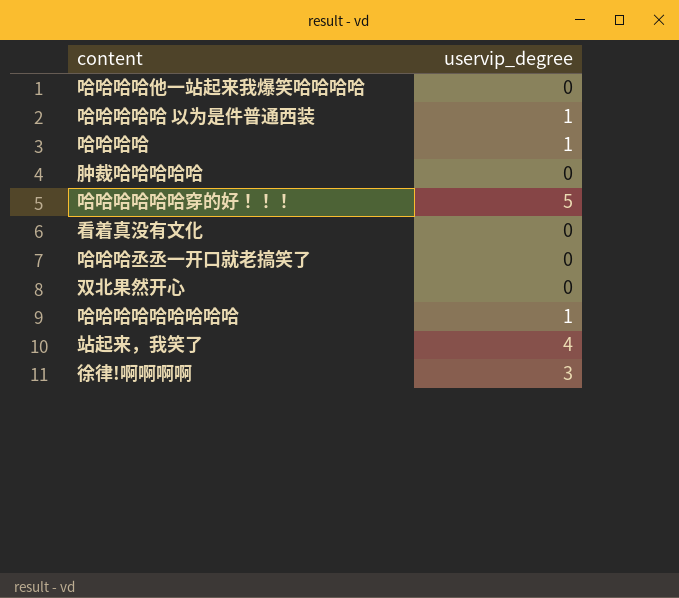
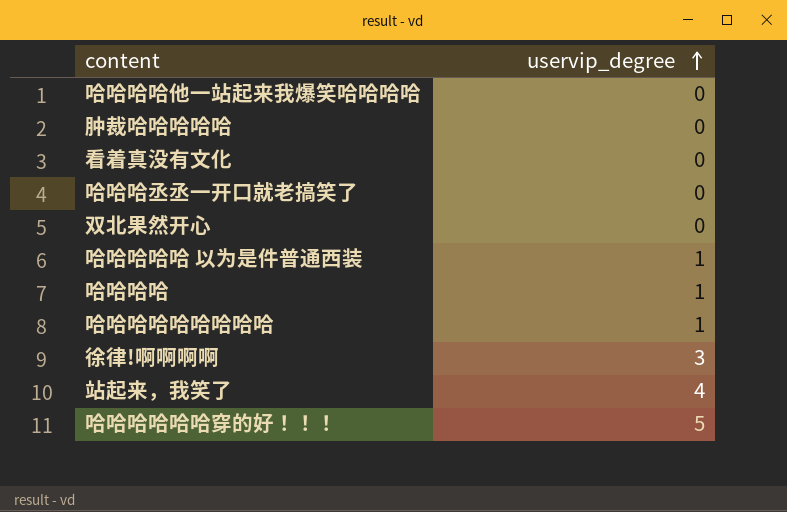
row order: none -> uservip_degree ascending

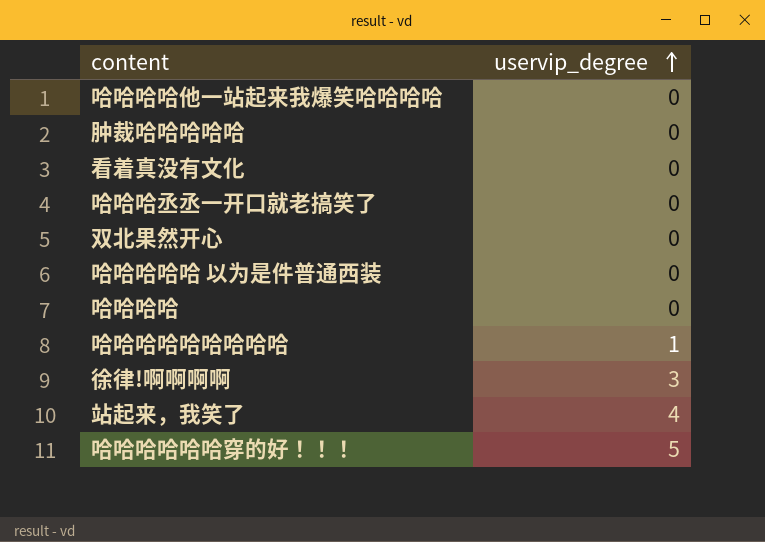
哈哈哈哈哈 以为是件普通西装 | uservip_degree: 1 -> 0
哈哈哈哈 | uservip_degree: 1 -> 0

